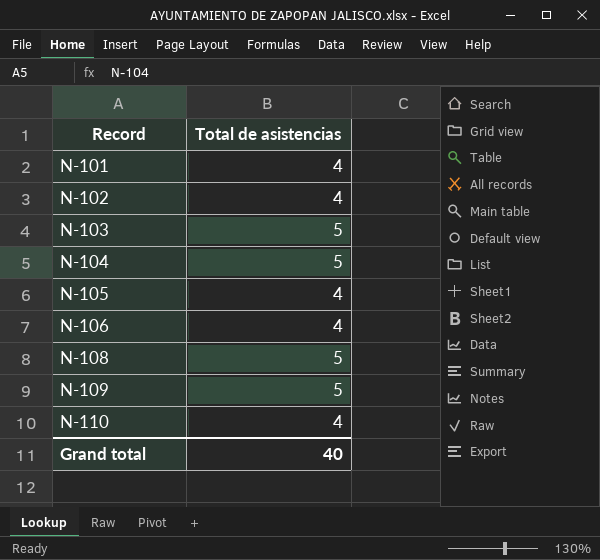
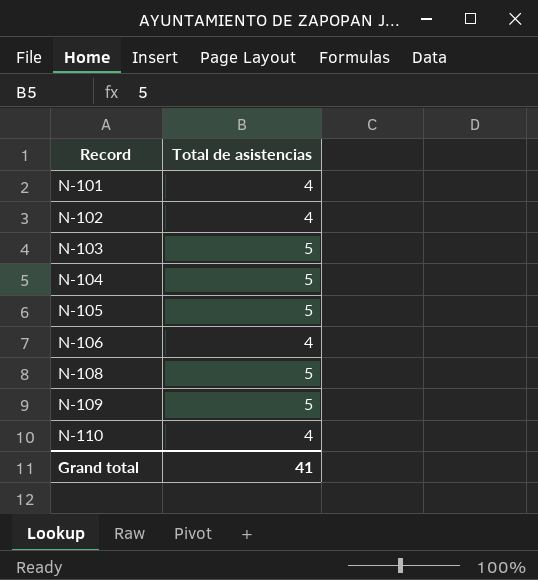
N-105 | Total de asistencias: 4 -> 5
Grand total | Total de asistencias: 40 -> 41

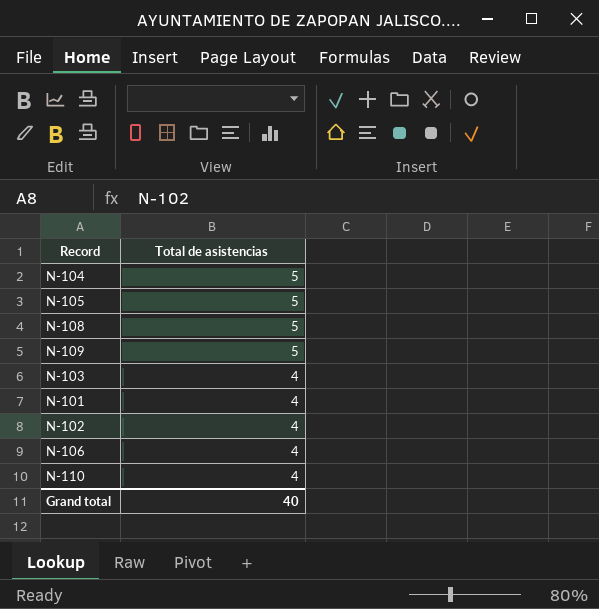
row order: Record ascending -> Total de asistencias descending
N-103 | Total de asistencias: 5 -> 4
Grand total | Total de asistencias: 41 -> 40

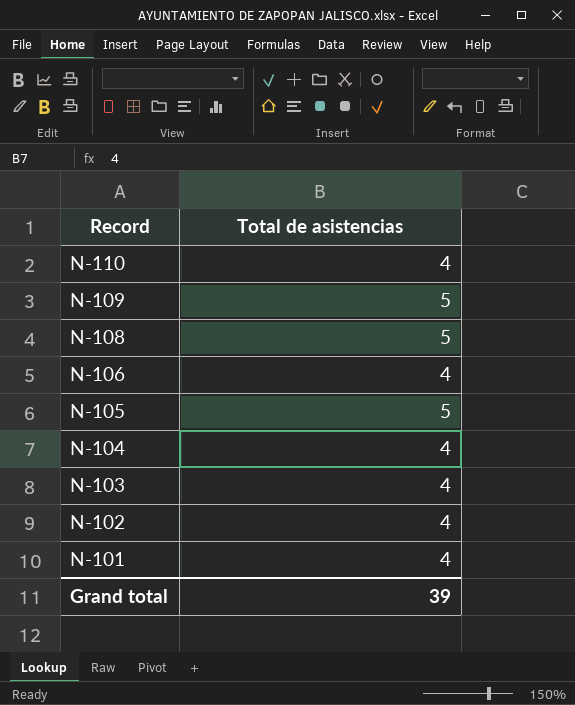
row order: Total de asistencias descending -> Record descending
N-104 | Total de asistencias: 5 -> 4
Grand total | Total de asistencias: 40 -> 39

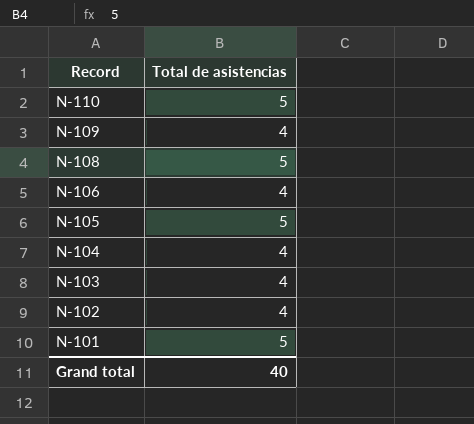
N-110 | Total de asistencias: 4 -> 5
N-109 | Total de asistencias: 5 -> 4
N-101 | Total de asistencias: 4 -> 5
Grand total | Total de asistencias: 39 -> 40

